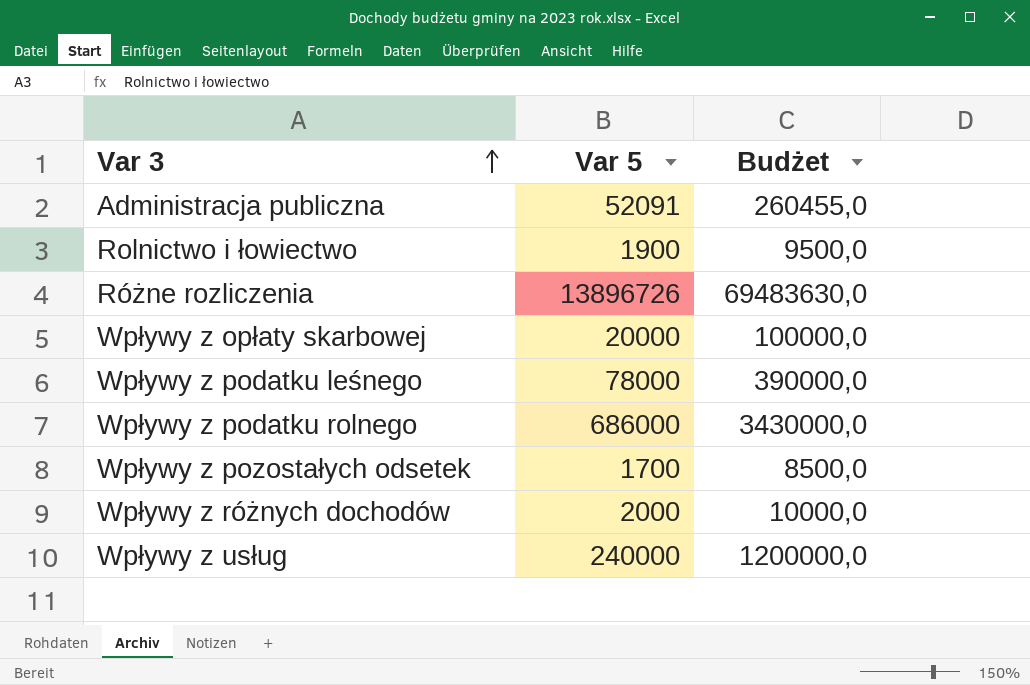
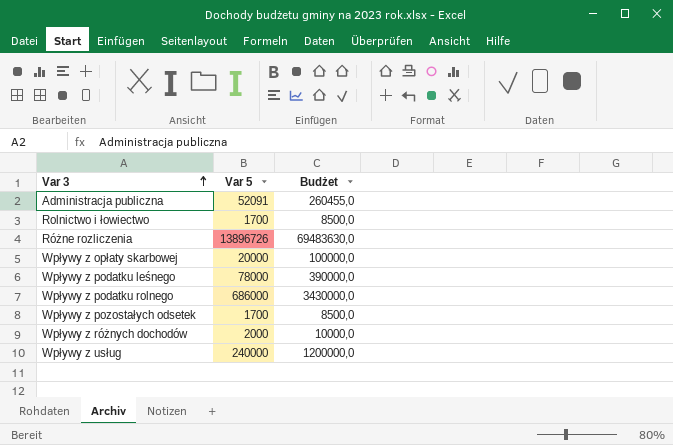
Rolnictwo i łowiectwo | Var 5: 1900 -> 1700
Rolnictwo i łowiectwo | Budżet: 9500,0 -> 8500,0

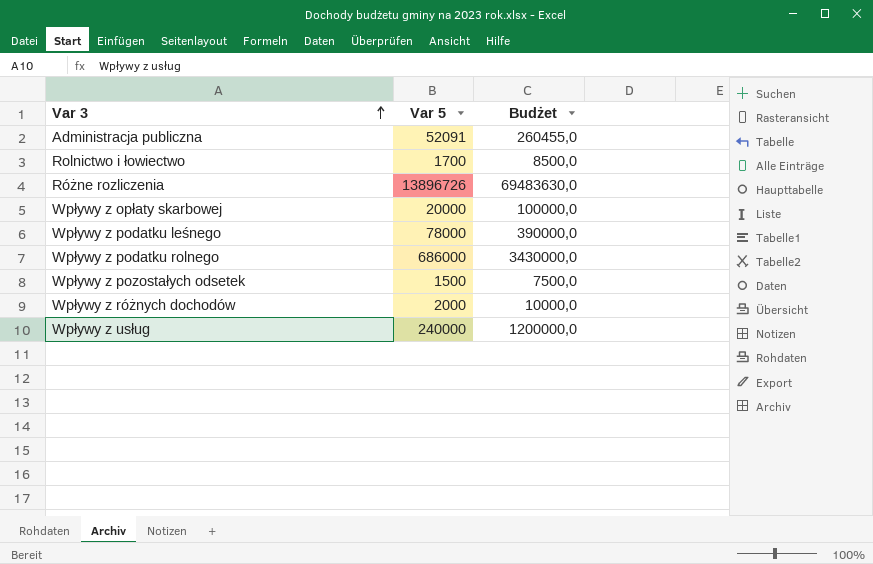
Wpływy z pozostałych odsetek | Var 5: 1700 -> 1500
Wpływy z pozostałych odsetek | Budżet: 8500,0 -> 7500,0

